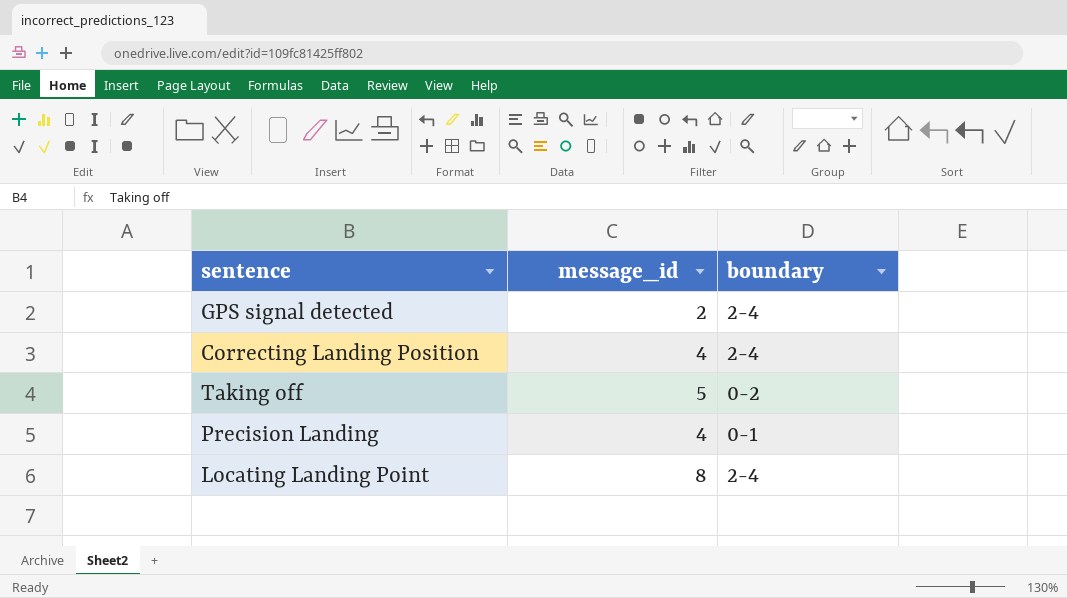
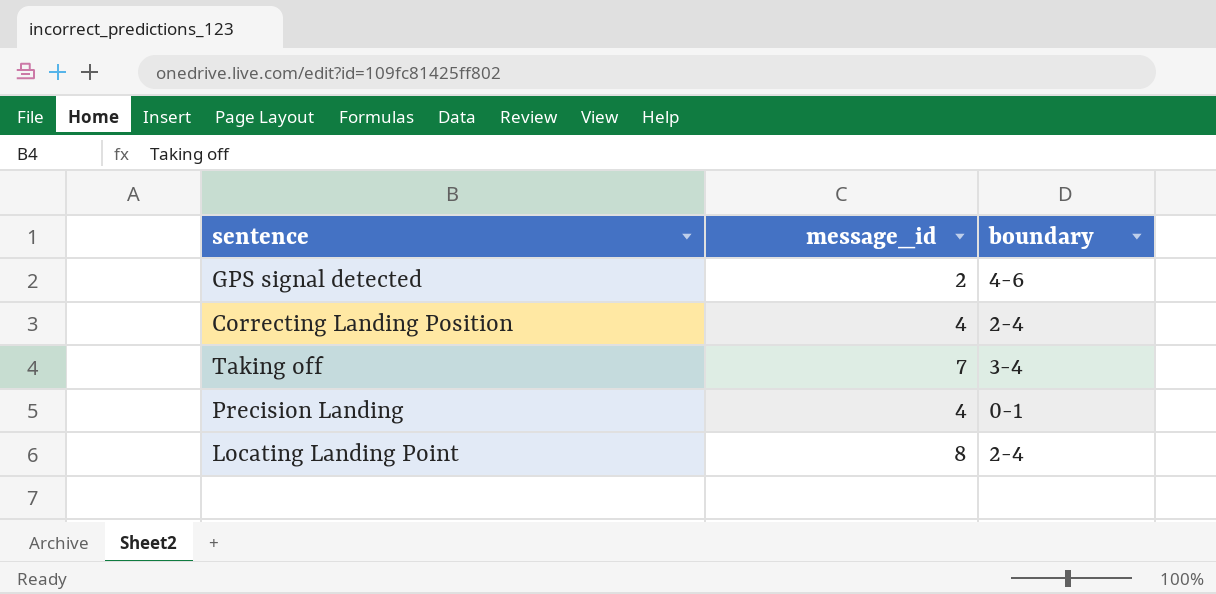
GPS signal detected | boundary: 2-4 -> 4-6
Taking off | message_id: 5 -> 7
Taking off | boundary: 0-2 -> 3-4

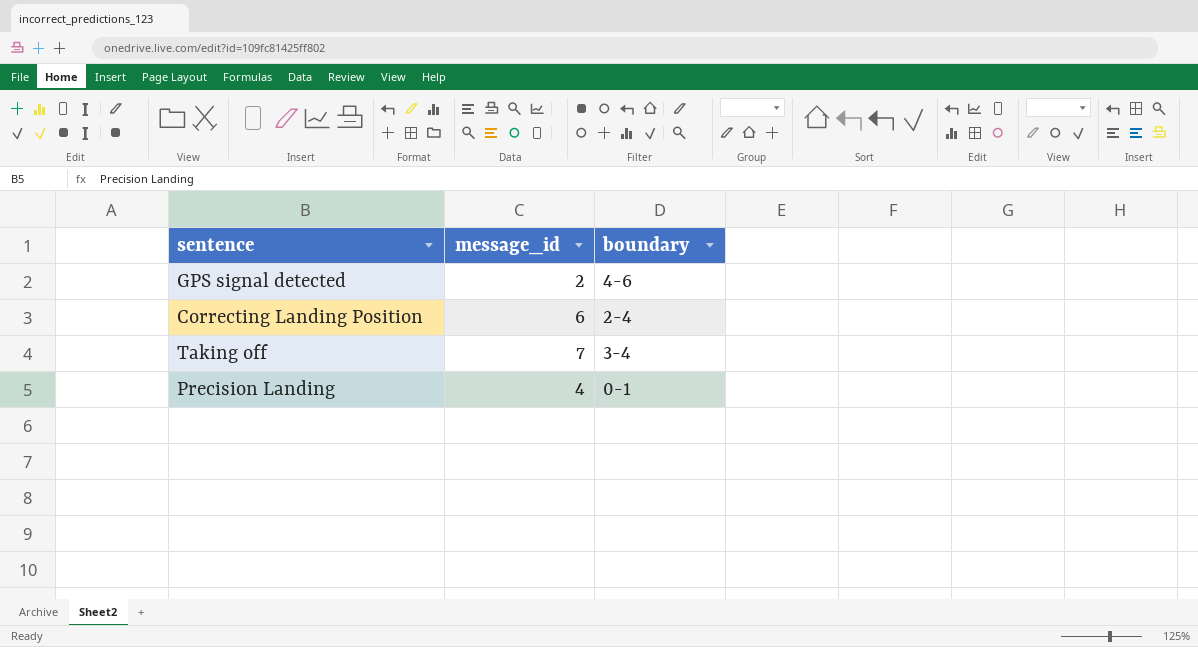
row Locating Landing Point: 8 | 2-4 -> none
Correcting Landing Position | message_id: 4 -> 6

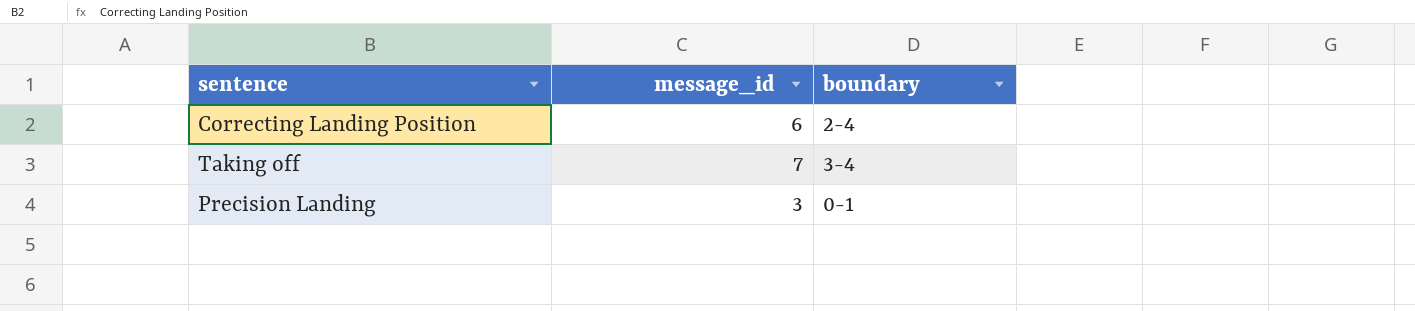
row GPS signal detected: 2 | 4-6 -> none
Precision Landing | message_id: 4 -> 3

